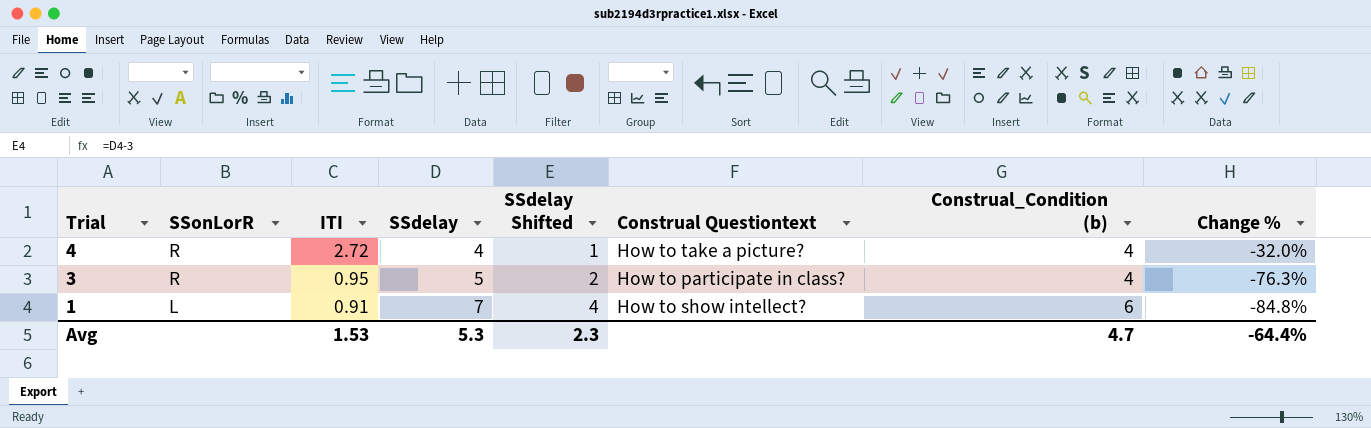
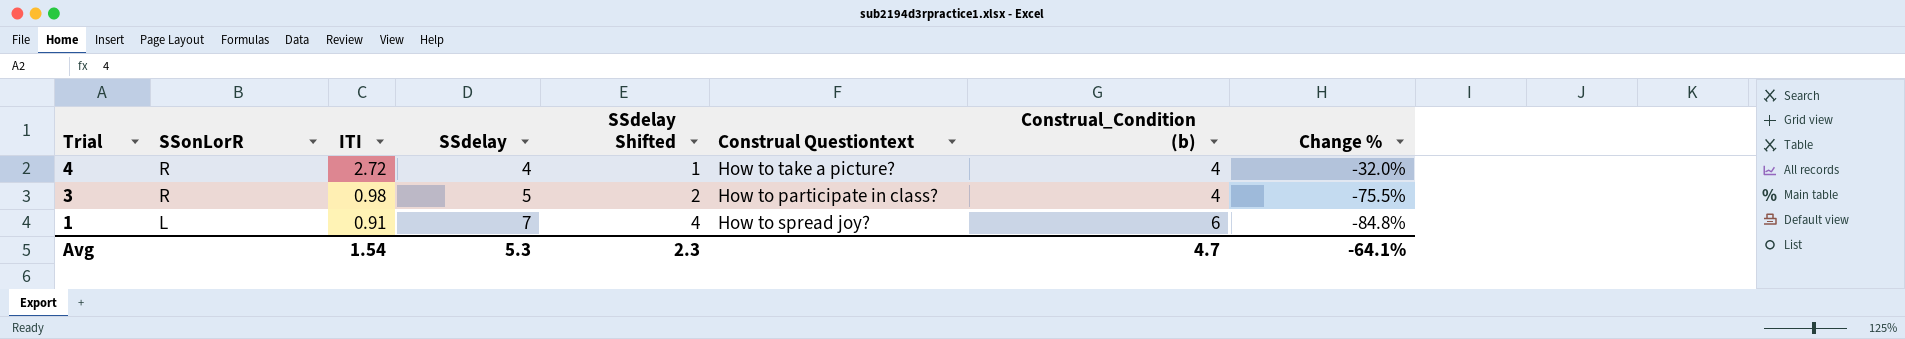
3 | ITI: 0.95 -> 0.98
3 | Change %: -76.3% -> -75.5%
1 | Construal Questiontext: How to show intellect? -> How to spread joy?
Avg | ITI: 1.53 -> 1.54
Avg | Change %: -64.4% -> -64.1%

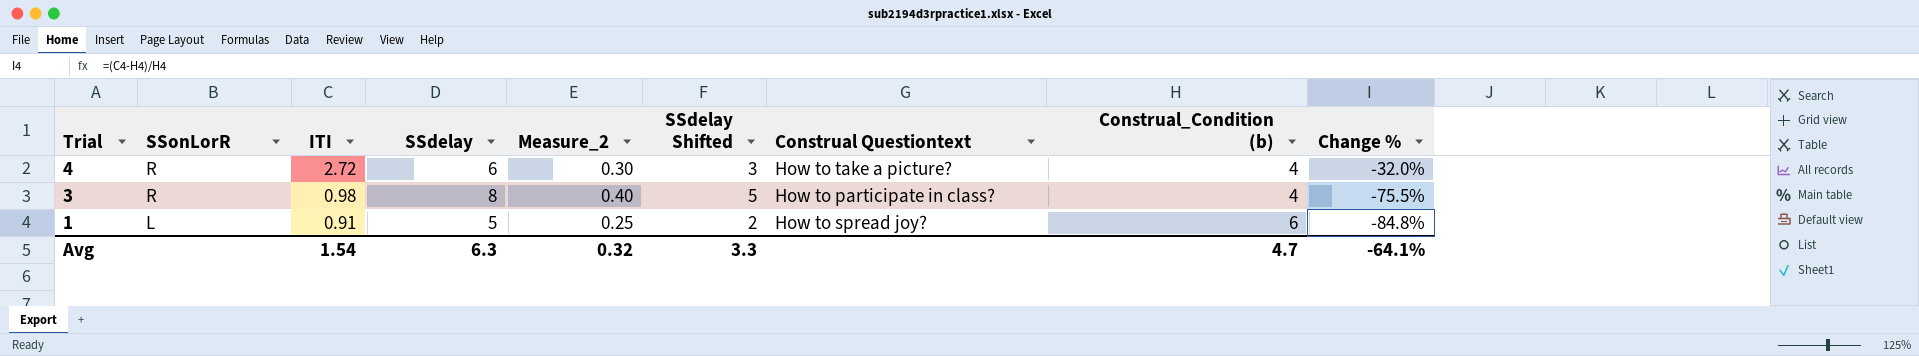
column Measure_2 | formula: none -> [SSdelay] * 0.05
4 | SSdelay: 4 -> 6
4 | SSdelay Shifted: 1 -> 3
3 | SSdelay: 5 -> 8
3 | SSdelay Shifted: 2 -> 5
1 | SSdelay: 7 -> 5
1 | SSdelay Shifted: 4 -> 2
Avg | SSdelay: 5.3 -> 6.3
Avg | SSdelay Shifted: 2.3 -> 3.3

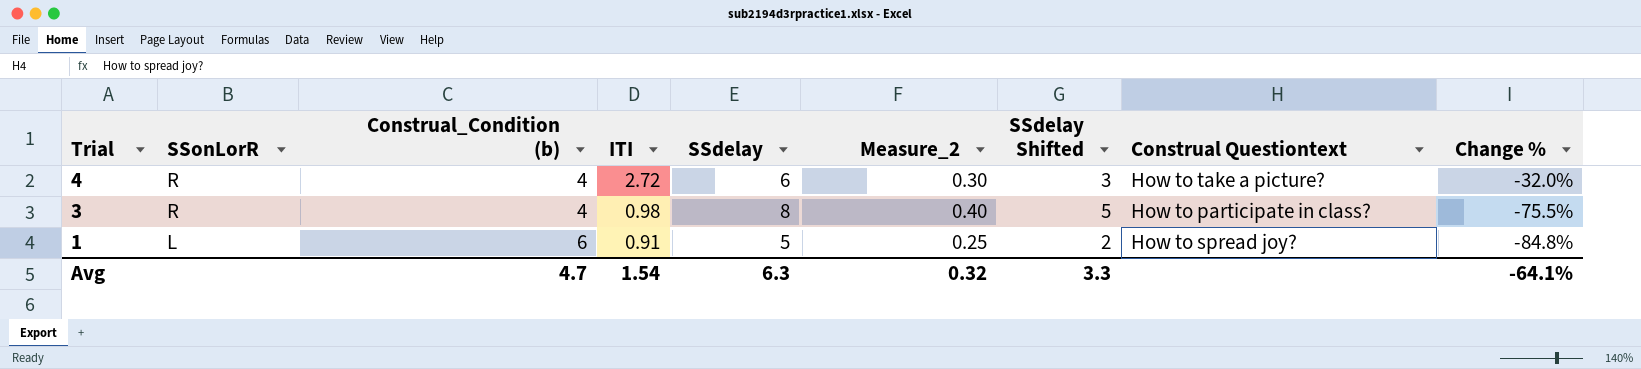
column Construal_Condition (b) | position: 8 -> 3

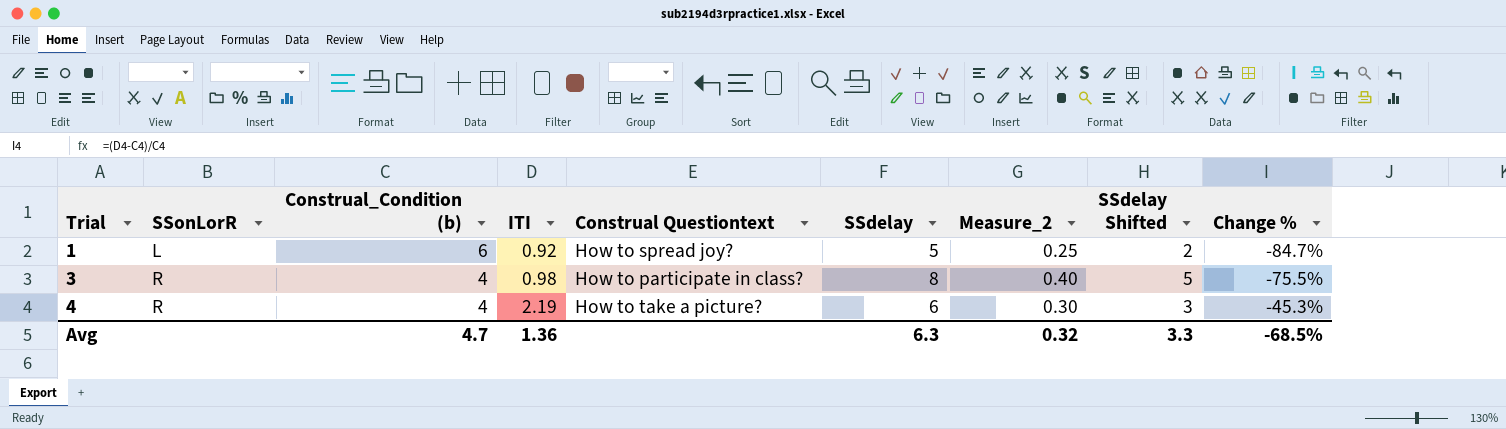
row order: Trial descending -> Trial ascending
column Construal Questiontext | position: 8 -> 5
1 | ITI: 0.91 -> 0.92
1 | Change %: -84.8% -> -84.7%
4 | ITI: 2.72 -> 2.19
4 | Change %: -32.0% -> -45.3%
Avg | ITI: 1.54 -> 1.36
Avg | Change %: -64.1% -> -68.5%

